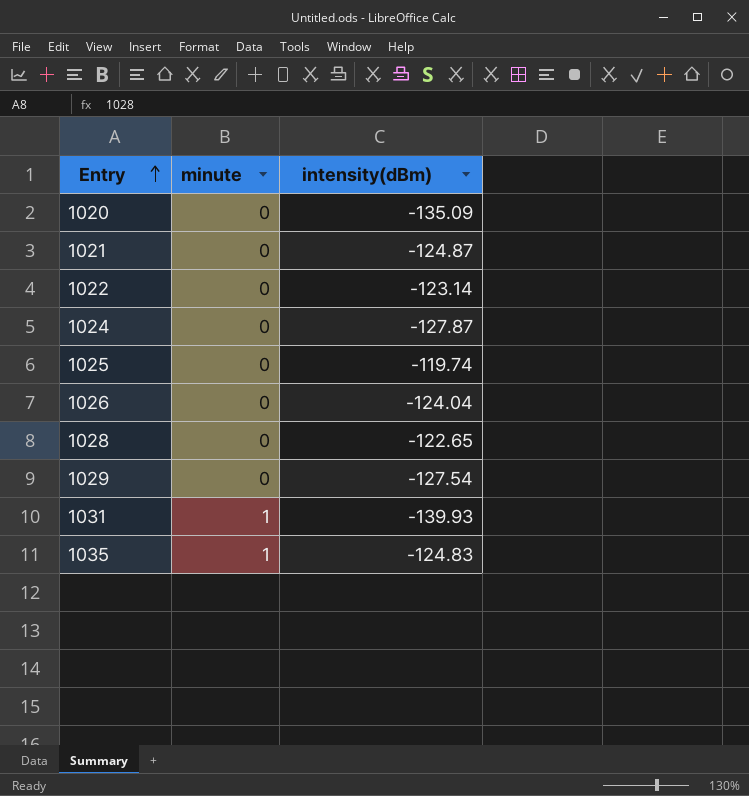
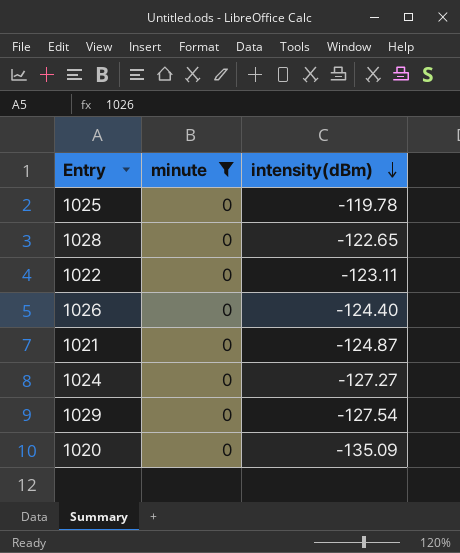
filter: none -> minute = 0
row order: Entry ascending -> intensity(dBm) descending
1025 | intensity(dBm): -119.74 -> -119.78
1022 | intensity(dBm): -123.14 -> -123.11
1026 | intensity(dBm): -124.04 -> -124.40
1024 | intensity(dBm): -127.87 -> -127.27

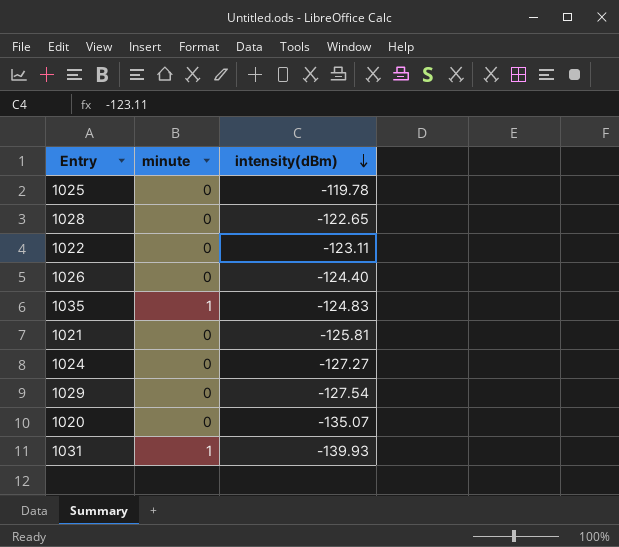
filter: minute = 0 -> none
1021 | intensity(dBm): -124.87 -> -125.81
1020 | intensity(dBm): -135.09 -> -135.07

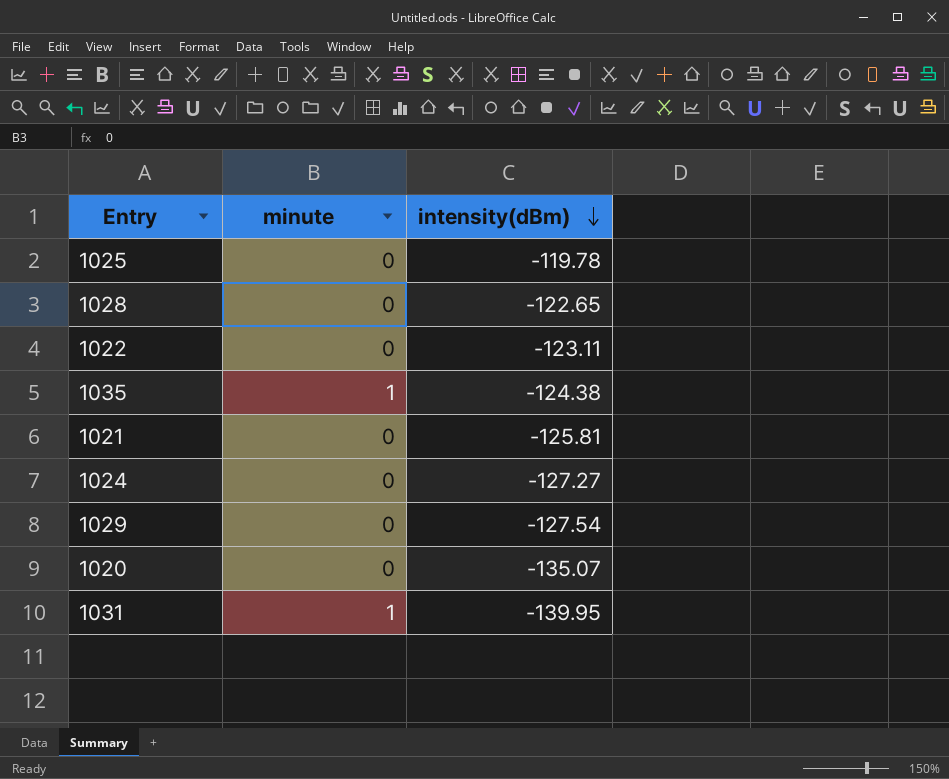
row 1026: 0 | -124.40 -> none
1035 | intensity(dBm): -124.83 -> -124.38
1031 | intensity(dBm): -139.93 -> -139.95

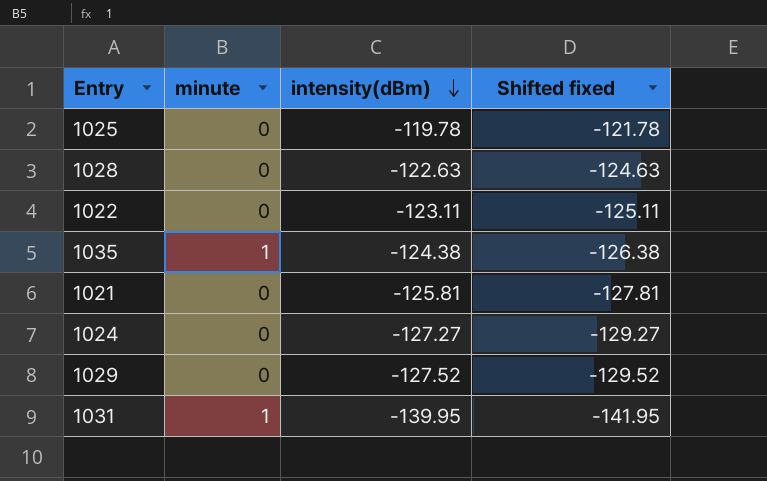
column Shifted fixed | formula: none -> [intensity(dBm)] - 2
row 1020: 0 | -135.07 -> none
1028 | intensity(dBm): -122.65 -> -122.63
1029 | intensity(dBm): -127.54 -> -127.52

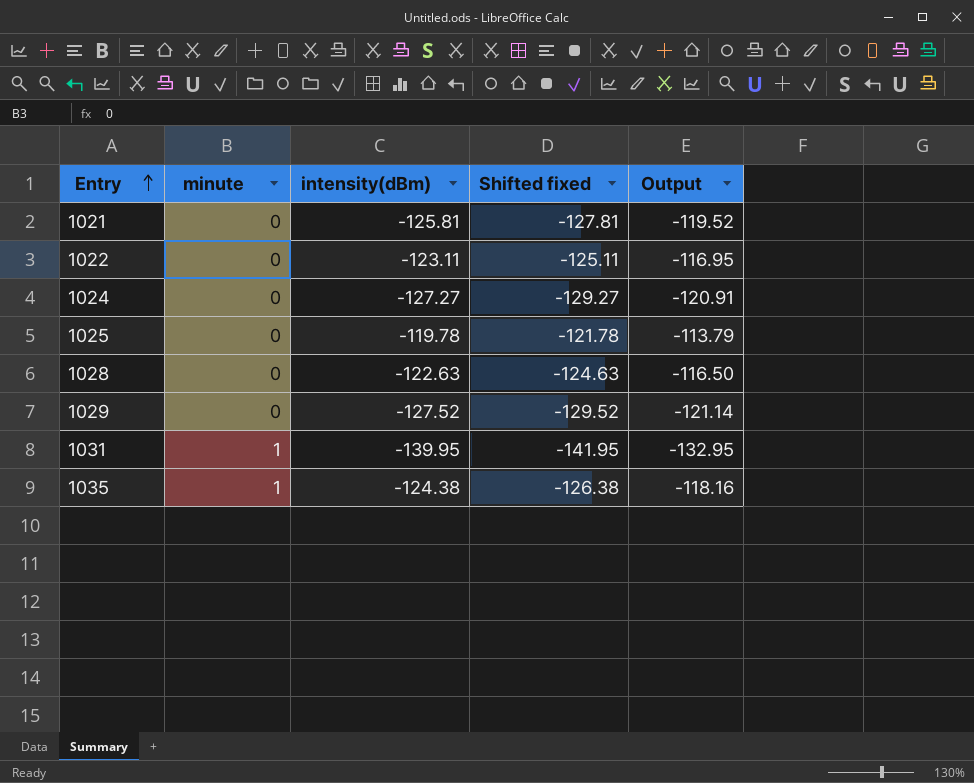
row order: intensity(dBm) descending -> Entry ascending
column Output | formula: none -> [intensity(dBm)] * 0.95

